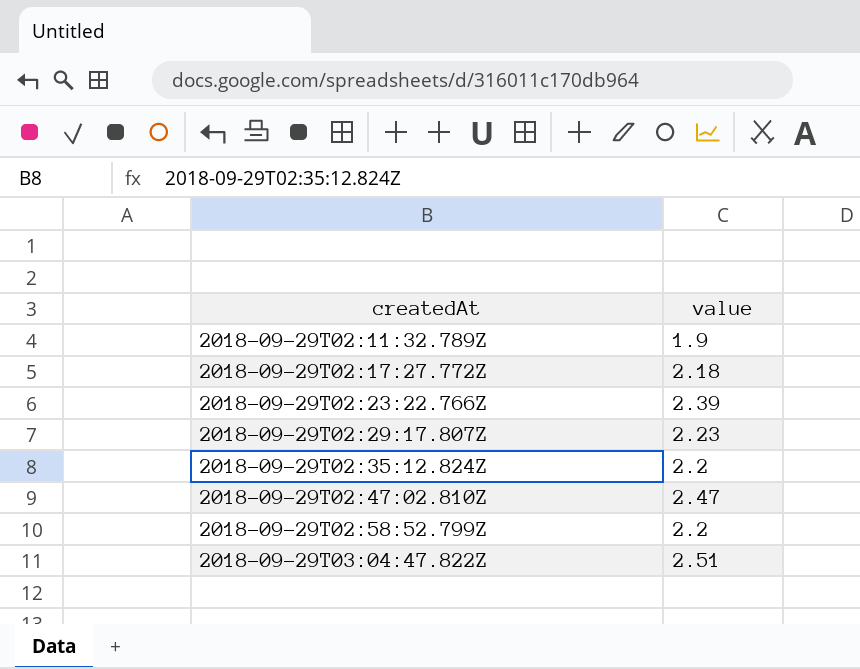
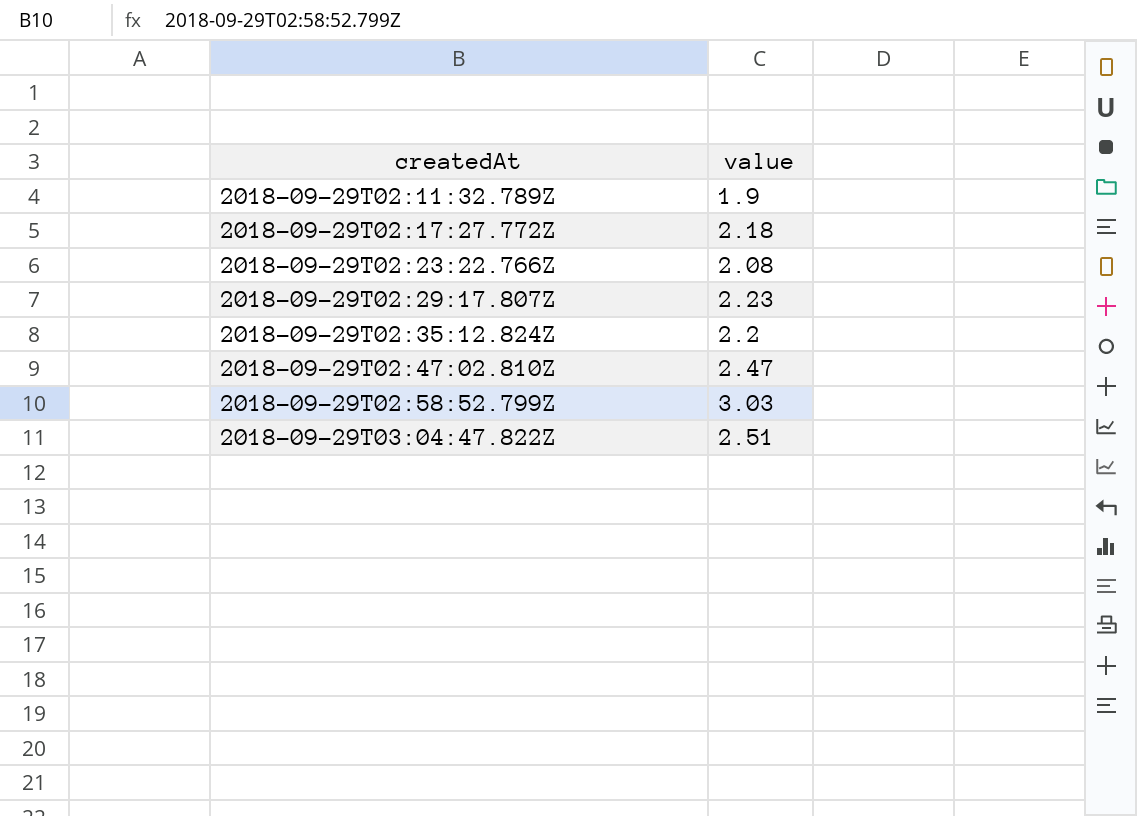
2018-09-29T02:23:22.766Z | value: 2.39 -> 2.08
2018-09-29T02:58:52.799Z | value: 2.2 -> 3.03

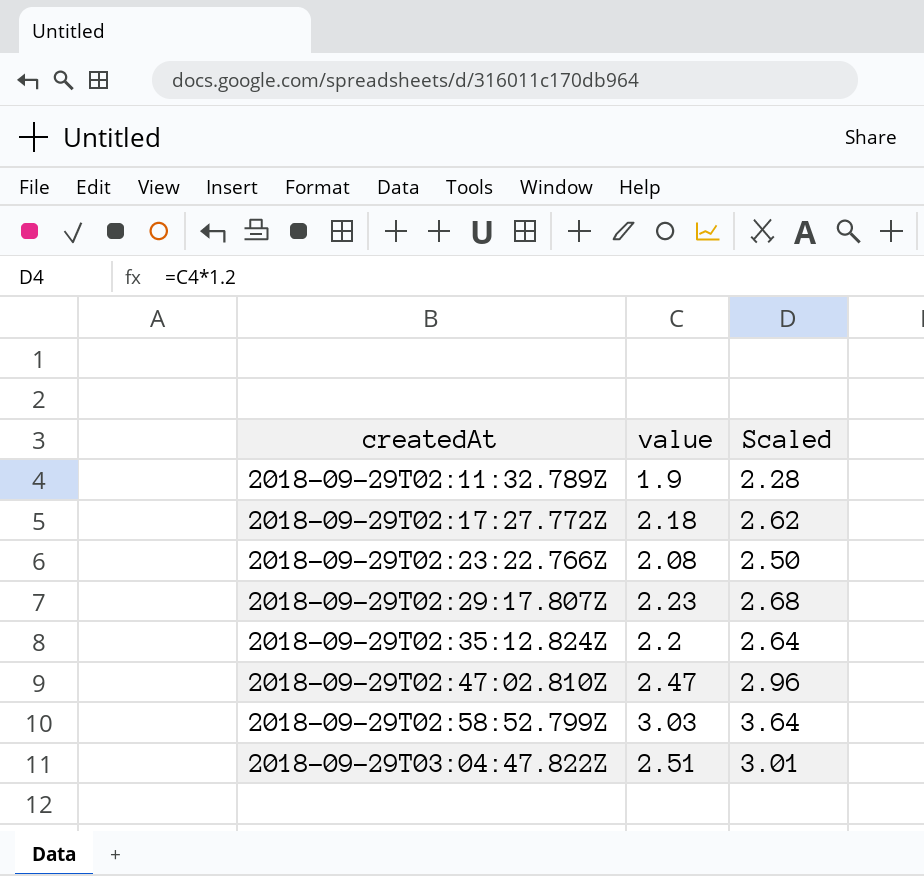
column Scaled | formula: none -> [value] * 1.2

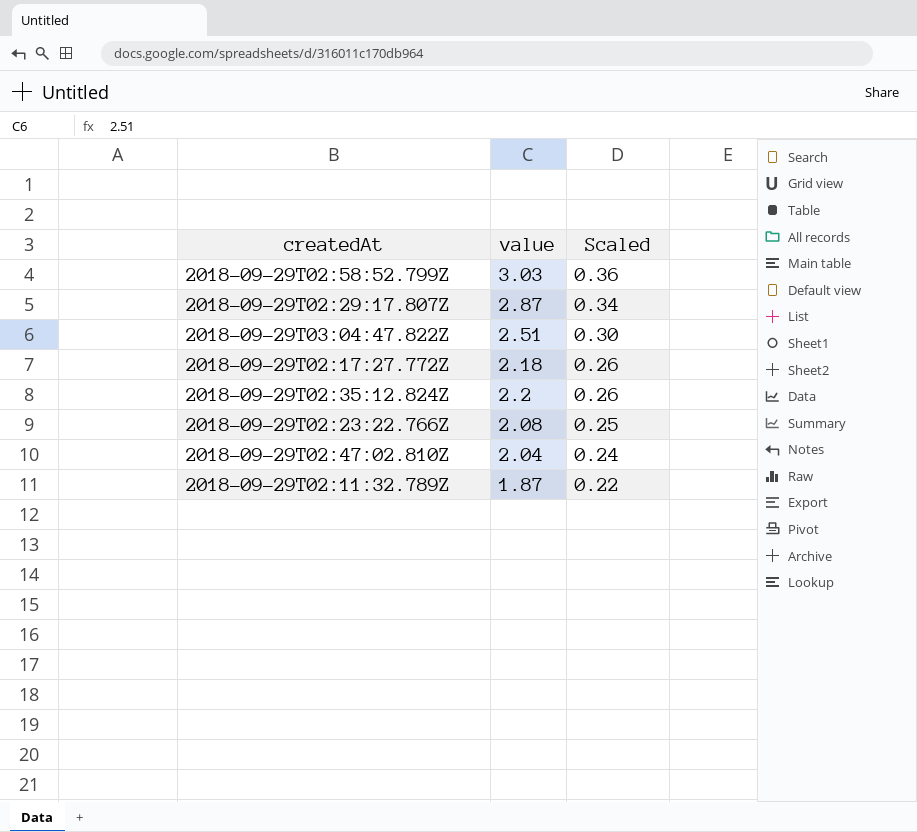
row order: createdAt ascending -> Scaled descending
column Scaled | formula: [value] * 1.2 -> [value] * 0.12
2018-09-29T02:29:17.807Z | value: 2.23 -> 2.87
2018-09-29T02:47:02.810Z | value: 2.47 -> 2.04
2018-09-29T02:11:32.789Z | value: 1.9 -> 1.87

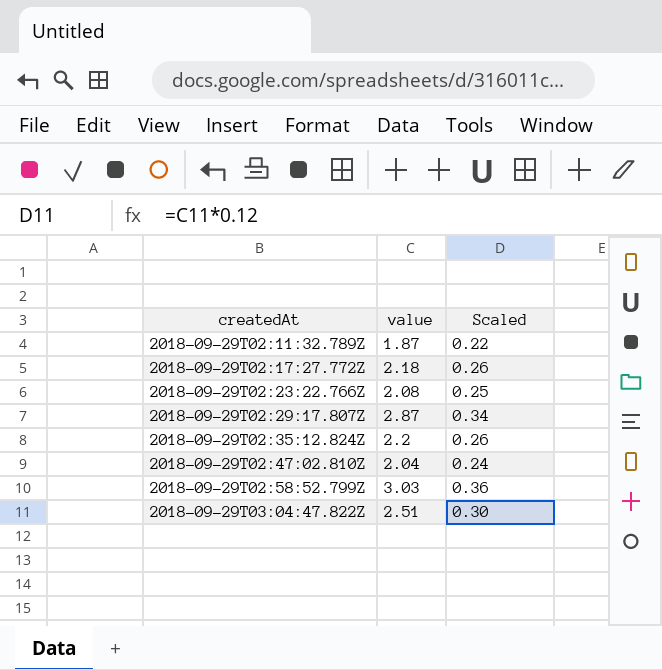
row order: Scaled descending -> createdAt ascending

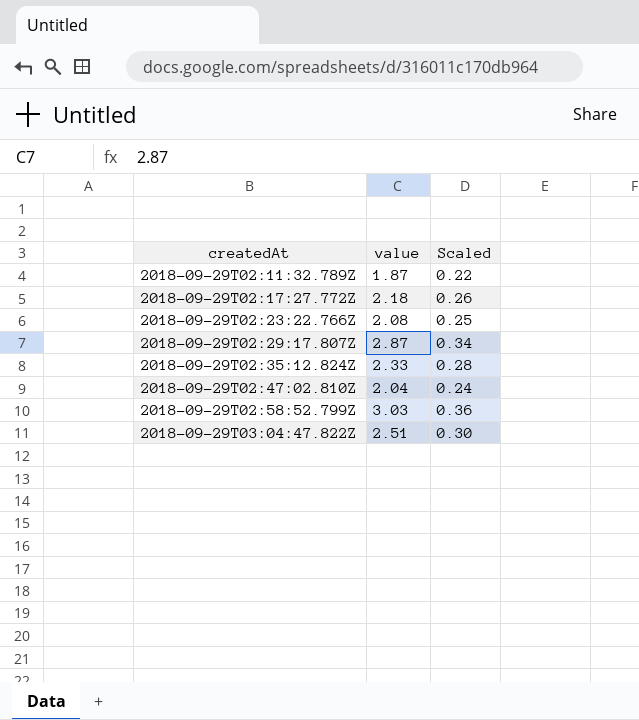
2018-09-29T02:35:12.824Z | value: 2.2 -> 2.33
2018-09-29T02:35:12.824Z | Scaled: 0.26 -> 0.28

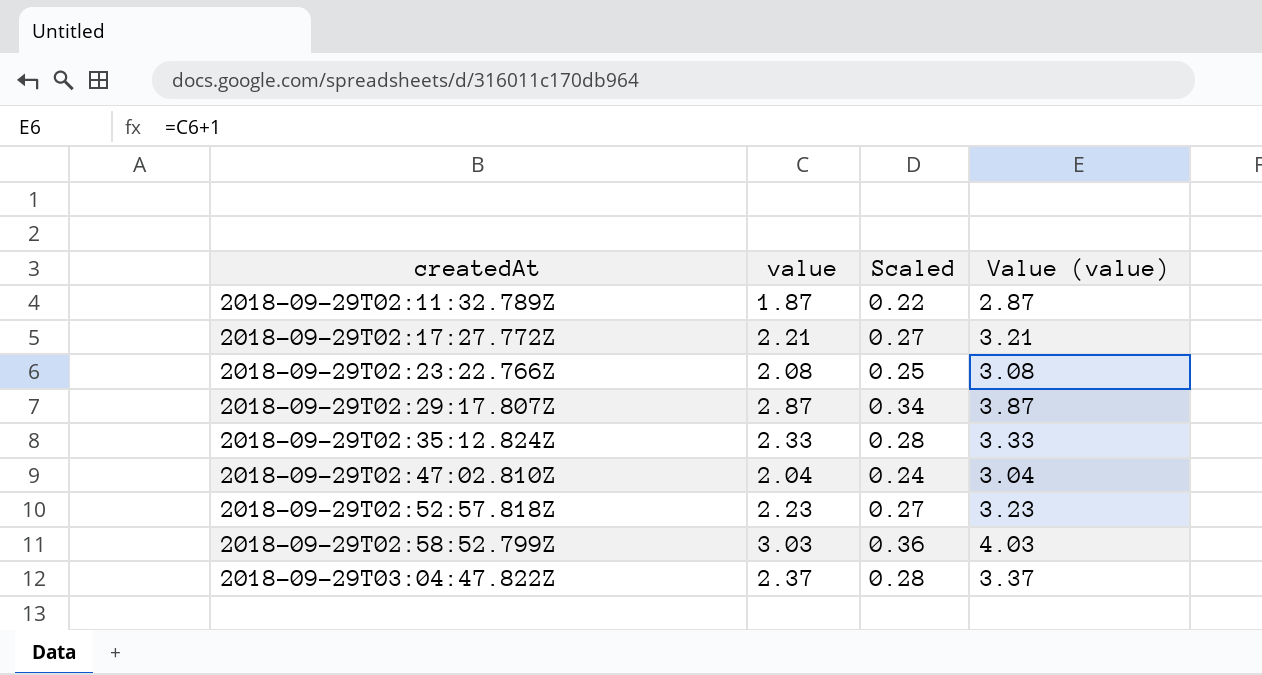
column Value (value) | formula: none -> [value] + 1
2018-09-29T02:17:27.772Z | value: 2.18 -> 2.21
2018-09-29T02:17:27.772Z | Scaled: 0.26 -> 0.27
row 2018-09-29T02:52:57.818Z: none -> 2.23 | 0.27 | 3.23
2018-09-29T03:04:47.822Z | value: 2.51 -> 2.37
2018-09-29T03:04:47.822Z | Scaled: 0.30 -> 0.28

